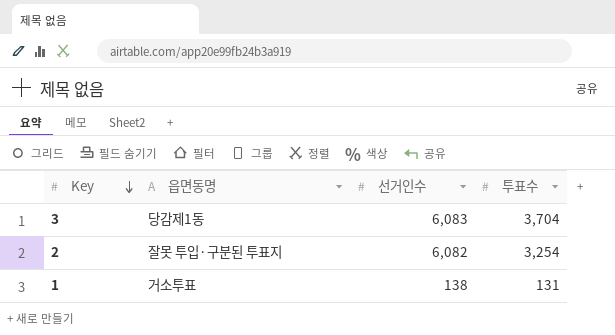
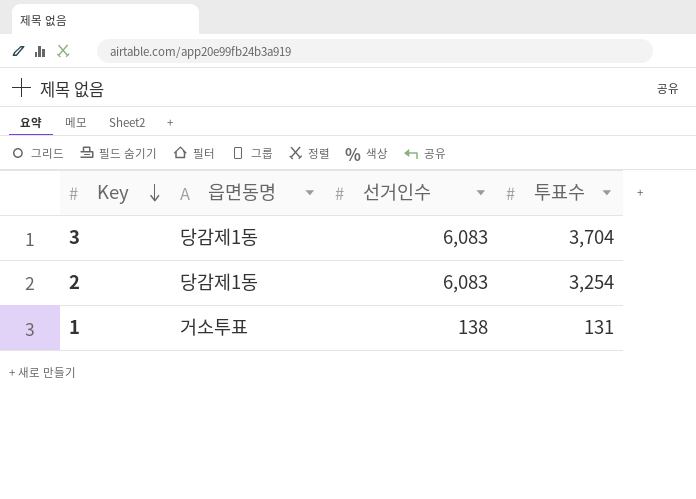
2 | 읍면동명: 잘못 투입·구분된 투표지 -> 당감제1동
2 | 선거인수: 6,082 -> 6,083

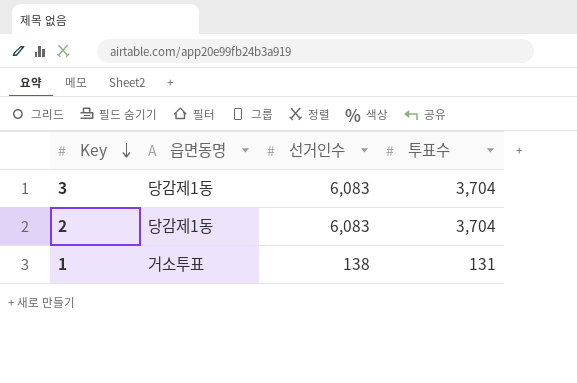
2 | 투표수: 3,254 -> 3,704

